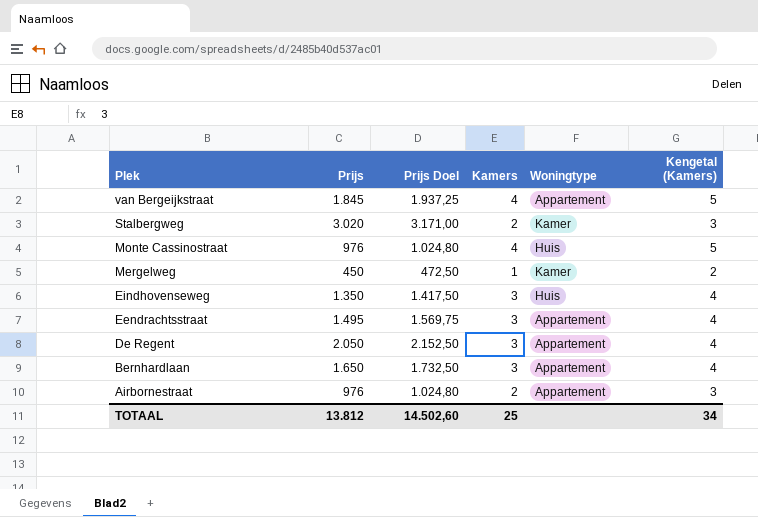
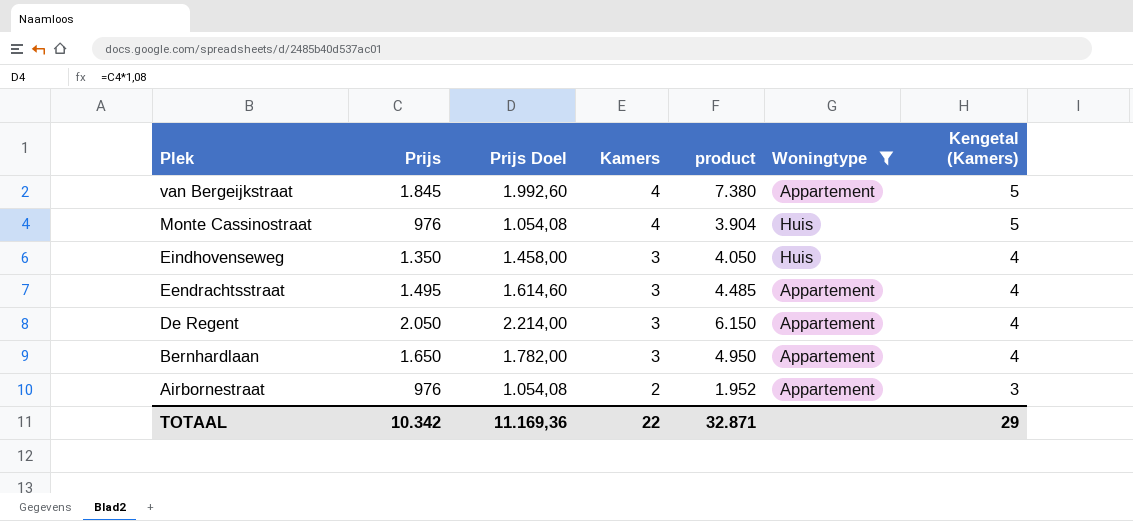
filter: none -> Woningtype != Kamer
column Prijs Doel | formula: [Prijs] * 1,05 -> [Prijs] * 1,08
column product | formula: none -> [Prijs] * [Kamers]
TOTAAL | Prijs: 13.812 -> 10.342
TOTAAL | Prijs Doel: 14.502,60 -> 11.169,36
TOTAAL | Kamers: 25 -> 22
TOTAAL | Kengetal (Kamers): 34 -> 29

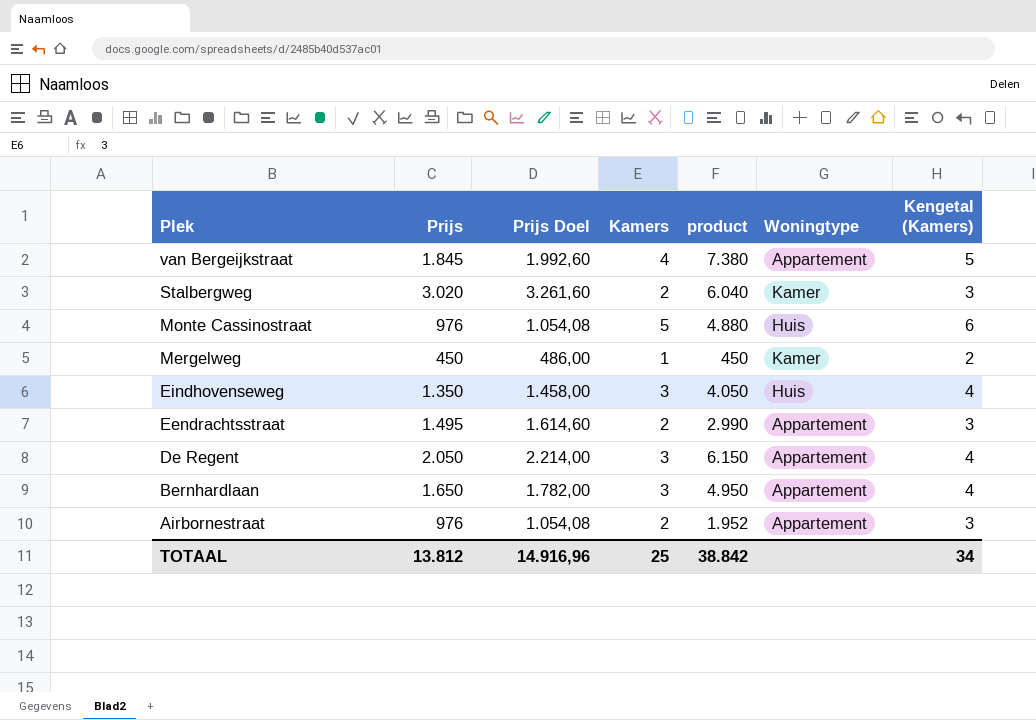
filter: Woningtype != Kamer -> none
Monte Cassinostraat | Kamers: 4 -> 5
Monte Cassinostraat | product: 3.904 -> 4.880
Monte Cassinostraat | Kengetal (Kamers): 5 -> 6
Eendrachtsstraat | Kamers: 3 -> 2
Eendrachtsstraat | product: 4.485 -> 2.990
Eendrachtsstraat | Kengetal (Kamers): 4 -> 3
TOTAAL | Prijs: 10.342 -> 13.812
TOTAAL | Prijs Doel: 11.169,36 -> 14.916,96
TOTAAL | Kamers: 22 -> 25
TOTAAL | product: 32.871 -> 38.842
TOTAAL | Kengetal (Kamers): 29 -> 34

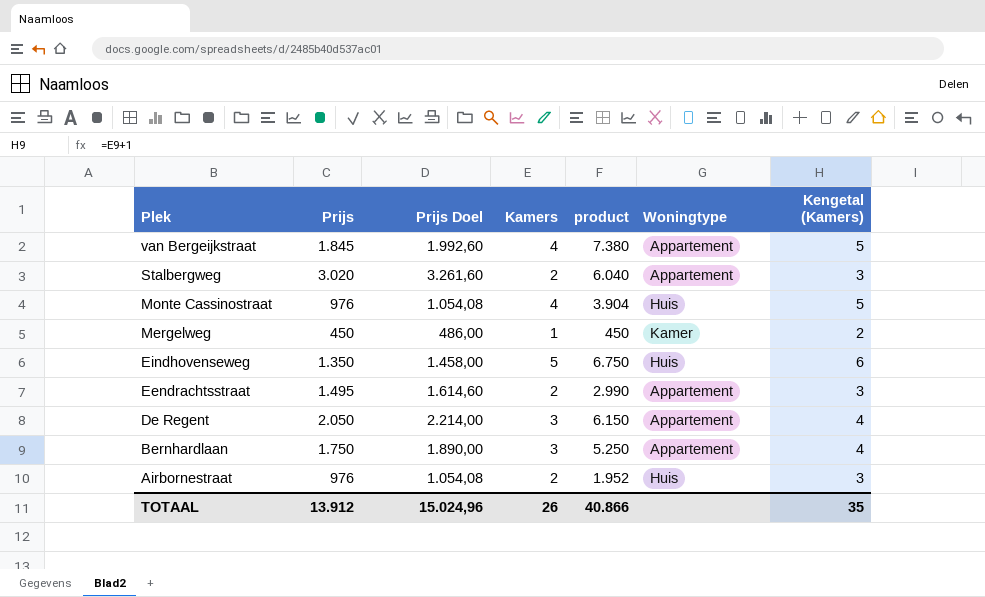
Stalbergweg | Woningtype: Kamer -> Appartement
Monte Cassinostraat | Kamers: 5 -> 4
Monte Cassinostraat | product: 4.880 -> 3.904
Monte Cassinostraat | Kengetal (Kamers): 6 -> 5
Eindhovenseweg | Kamers: 3 -> 5
Eindhovenseweg | product: 4.050 -> 6.750
Eindhovenseweg | Kengetal (Kamers): 4 -> 6
Bernhardlaan | Prijs: 1.650 -> 1.750
Bernhardlaan | Prijs Doel: 1.782,00 -> 1.890,00
Bernhardlaan | product: 4.950 -> 5.250
Airbornestraat | Woningtype: Appartement -> Huis
TOTAAL | Prijs: 13.812 -> 13.912
TOTAAL | Prijs Doel: 14.916,96 -> 15.024,96
TOTAAL | Kamers: 25 -> 26
TOTAAL | product: 38.842 -> 40.866
TOTAAL | Kengetal (Kamers): 34 -> 35

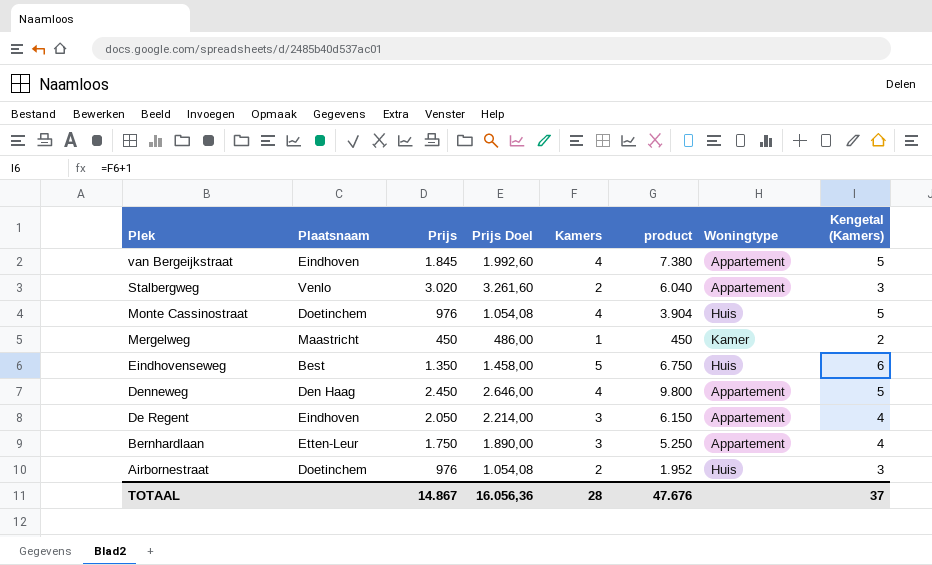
column Plaatsnaam | position: none -> 2
row Eendrachtsstraat: 1.495 | 1.614,60 | 2 | 2.990 | Appartement | 3 -> none
row Denneweg: none -> Den Haag | 2.450 | 2.646,00 | 4 | 9.800 | Appartement | 5
TOTAAL | Prijs: 13.912 -> 14.867
TOTAAL | Prijs Doel: 15.024,96 -> 16.056,36
TOTAAL | Kamers: 26 -> 28
TOTAAL | product: 40.866 -> 47.676
TOTAAL | Kengetal (Kamers): 35 -> 37

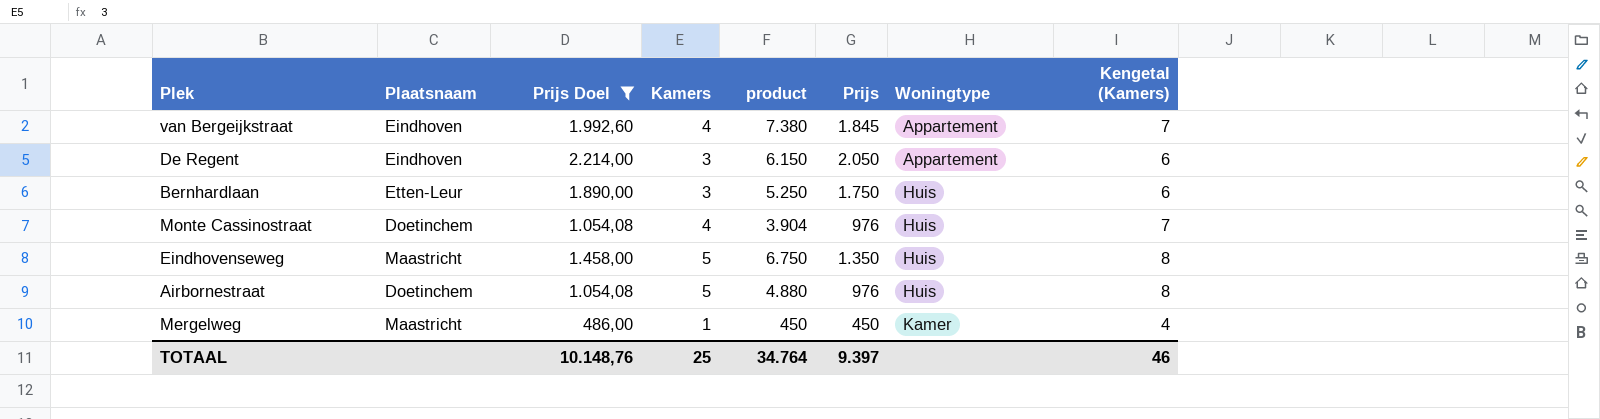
filter: none -> Prijs Doel <= 2.214,00
row order: Plek descending -> Woningtype ascending
column Prijs | position: 3 -> 6
column Kengetal (Kamers) | formula: [Kamers] + 1 -> [Kamers] + 3
Bernhardlaan | Woningtype: Appartement -> Huis
Eindhovenseweg | Plaatsnaam: Best -> Maastricht
Airbornestraat | Kamers: 2 -> 5
Airbornestraat | product: 1.952 -> 4.880
TOTAAL | Prijs Doel: 16.056,36 -> 10.148,76
TOTAAL | Kamers: 28 -> 25
TOTAAL | product: 47.676 -> 34.764
TOTAAL | Prijs: 14.867 -> 9.397
TOTAAL | Kengetal (Kamers): 37 -> 46

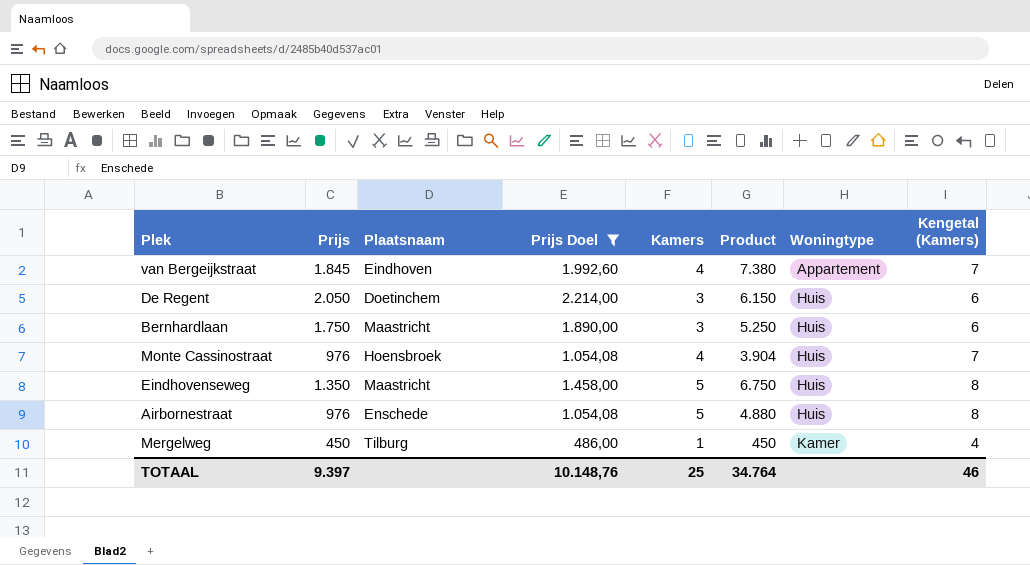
column Prijs | position: 6 -> 2
column name: product -> Product
De Regent | Plaatsnaam: Eindhoven -> Doetinchem
De Regent | Woningtype: Appartement -> Huis
Bernhardlaan | Plaatsnaam: Etten-Leur -> Maastricht
Monte Cassinostraat | Plaatsnaam: Doetinchem -> Hoensbroek
Airbornestraat | Plaatsnaam: Doetinchem -> Enschede
Mergelweg | Plaatsnaam: Maastricht -> Tilburg

